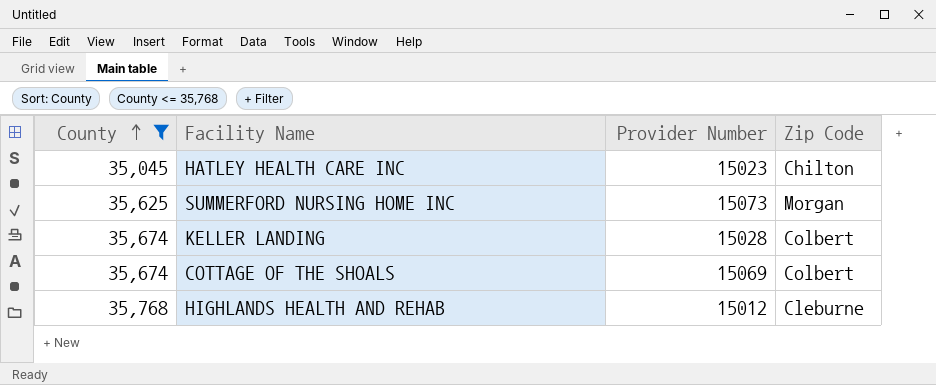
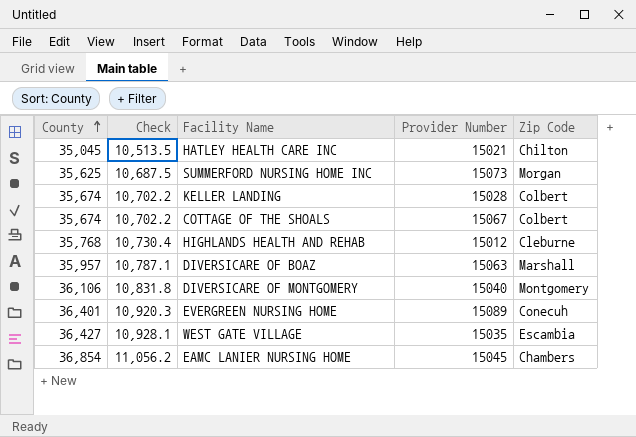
filter: County <= 35,768 -> none
column Check | formula: none -> [County] * 0.3
HATLEY HEALTH CARE INC | Provider Number: 15023 -> 15021
COTTAGE OF THE SHOALS | Provider Number: 15069 -> 15067

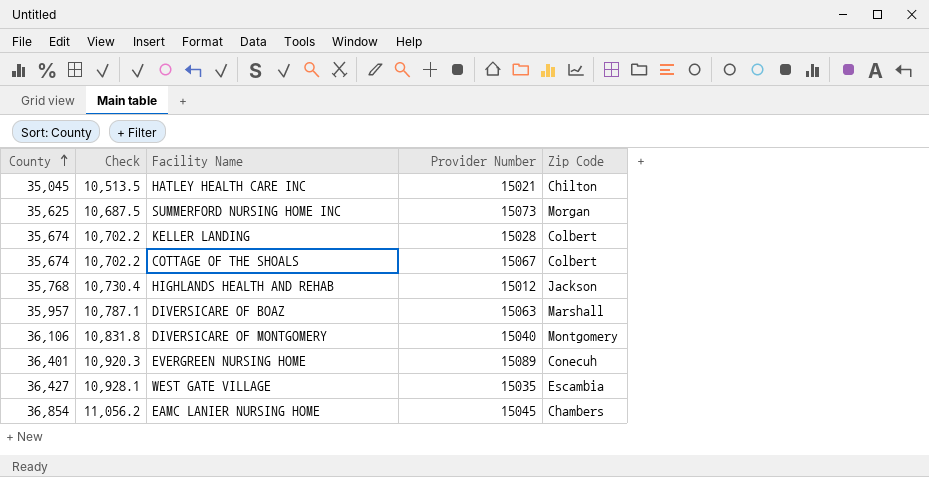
HIGHLANDS HEALTH AND REHAB | Zip Code: Cleburne -> Jackson

